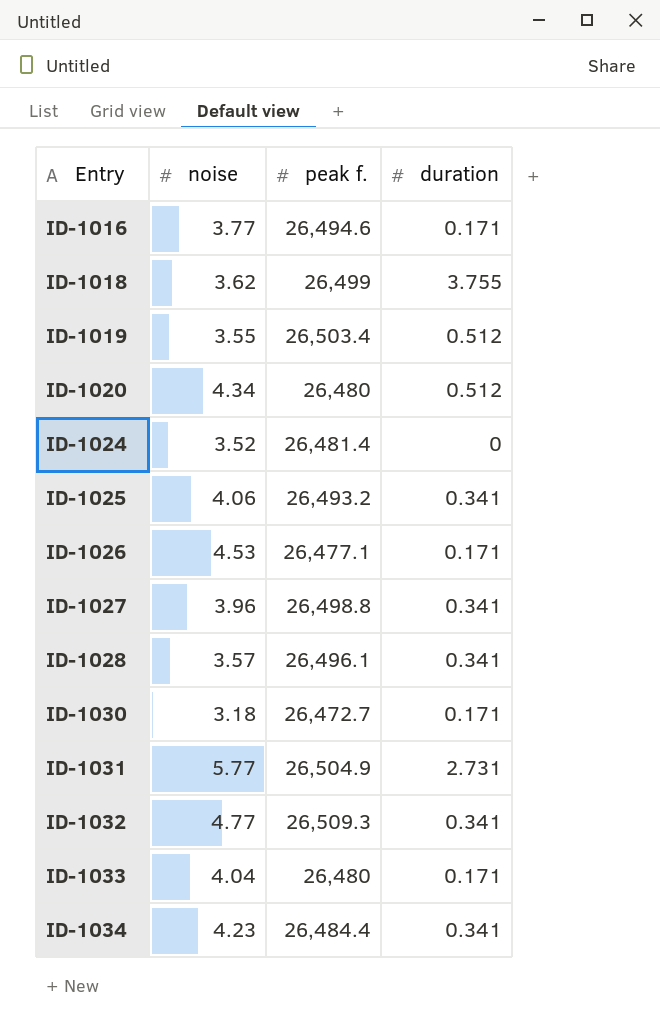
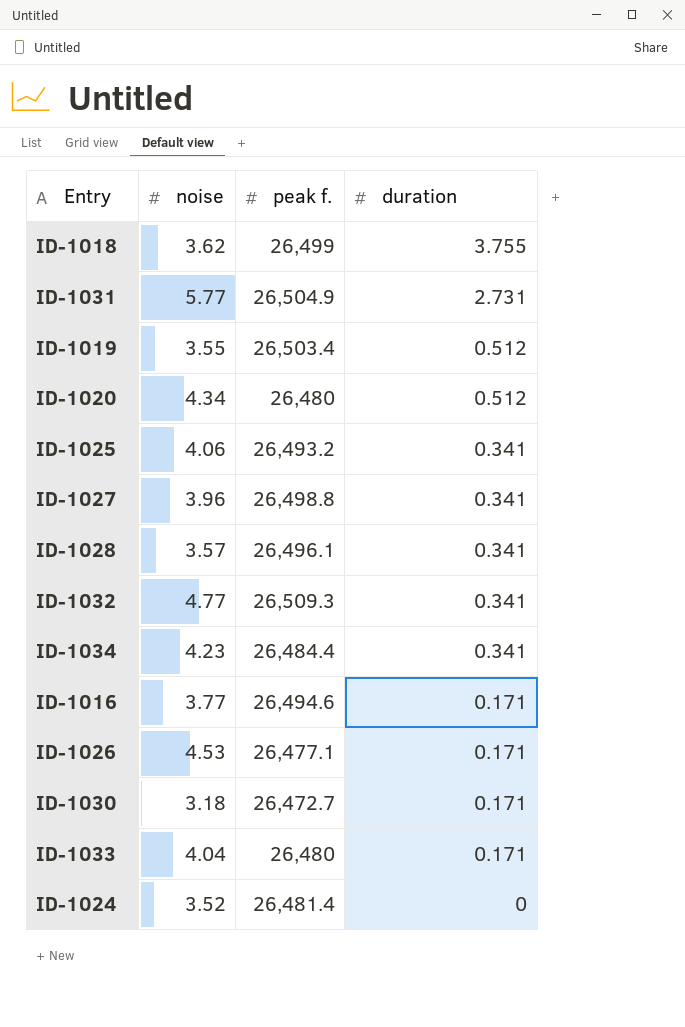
row order: Entry ascending -> duration descending

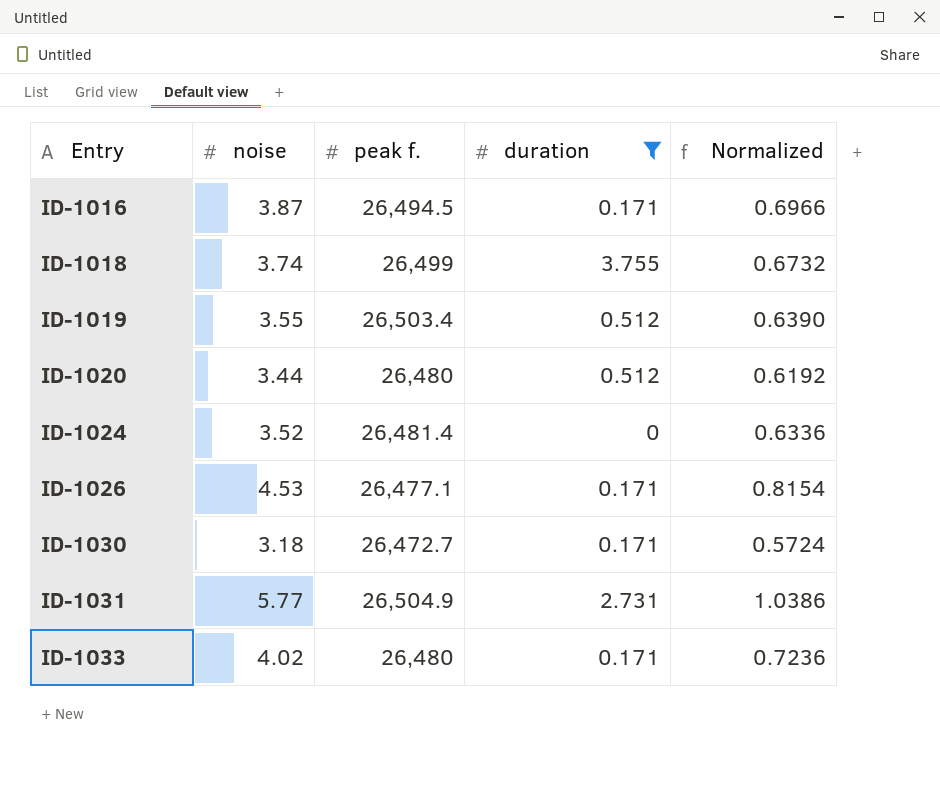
filter: none -> duration != 0.341
row order: duration descending -> Entry ascending
column Normalized | formula: none -> [noise] * 0.18
ID-1016 | noise: 3.77 -> 3.87
ID-1016 | peak f.: 26,494.6 -> 26,494.5
ID-1018 | noise: 3.62 -> 3.74
ID-1020 | noise: 4.34 -> 3.44
ID-1033 | noise: 4.04 -> 4.02

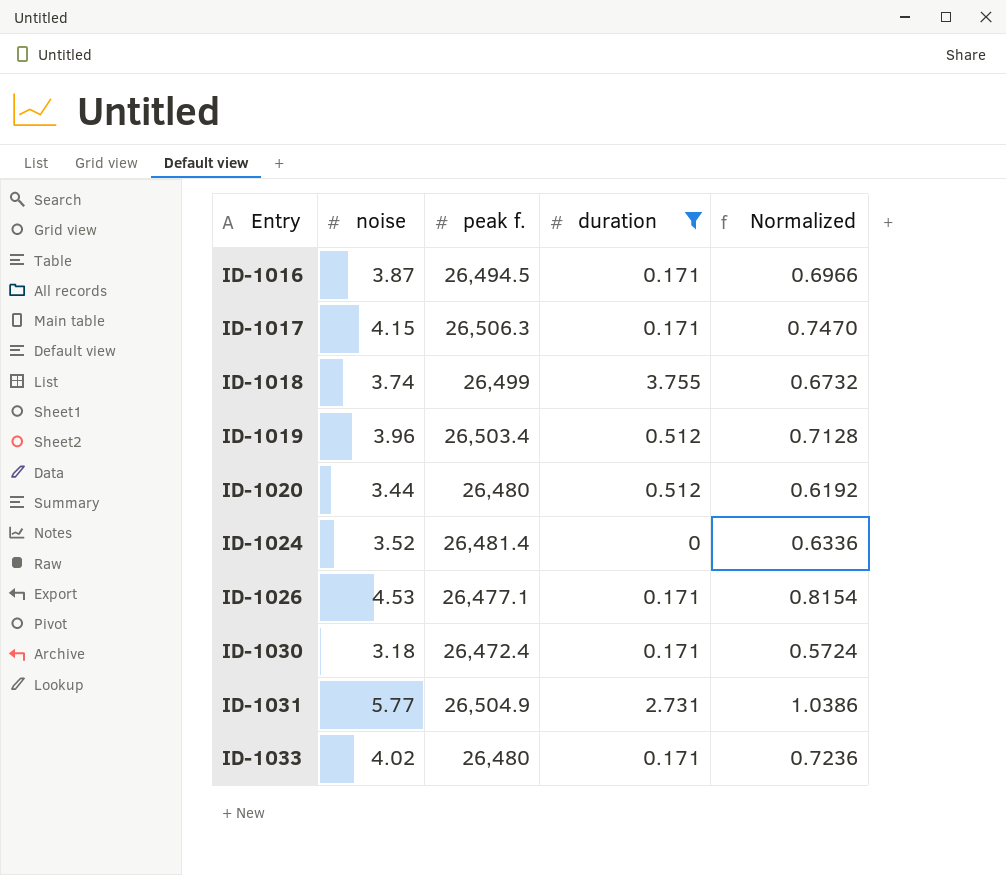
row ID-1017: none -> 4.15 | 26,506.3 | 0.171 | 0.7470
ID-1019 | noise: 3.55 -> 3.96
ID-1019 | Normalized: 0.6390 -> 0.7128
ID-1030 | peak f.: 26,472.7 -> 26,472.4

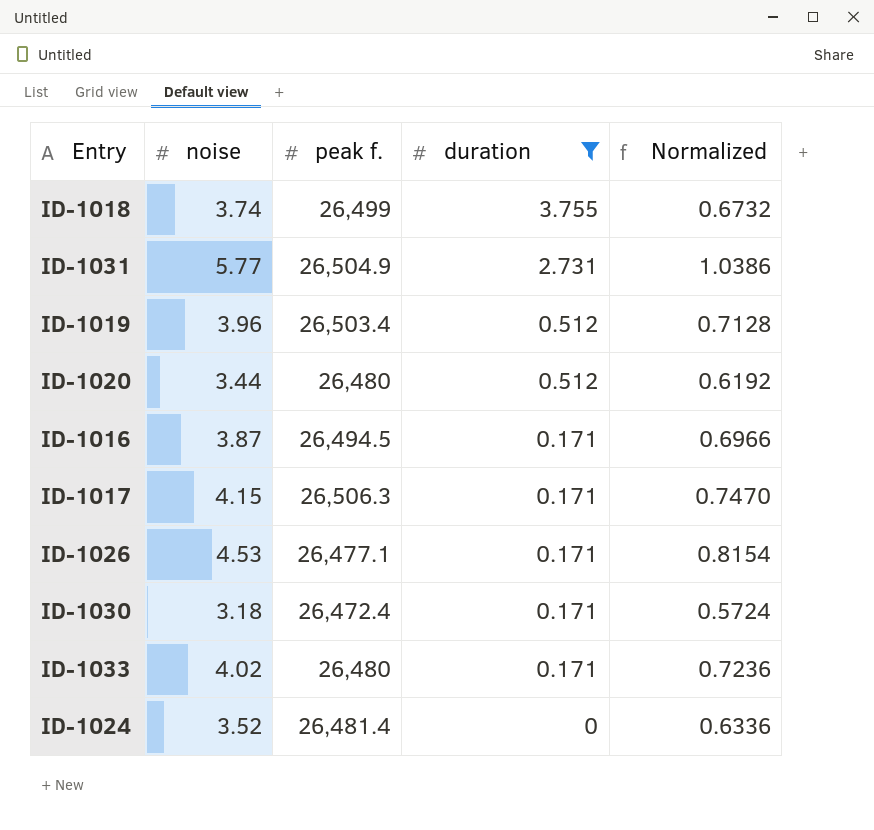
row order: Entry ascending -> duration descending

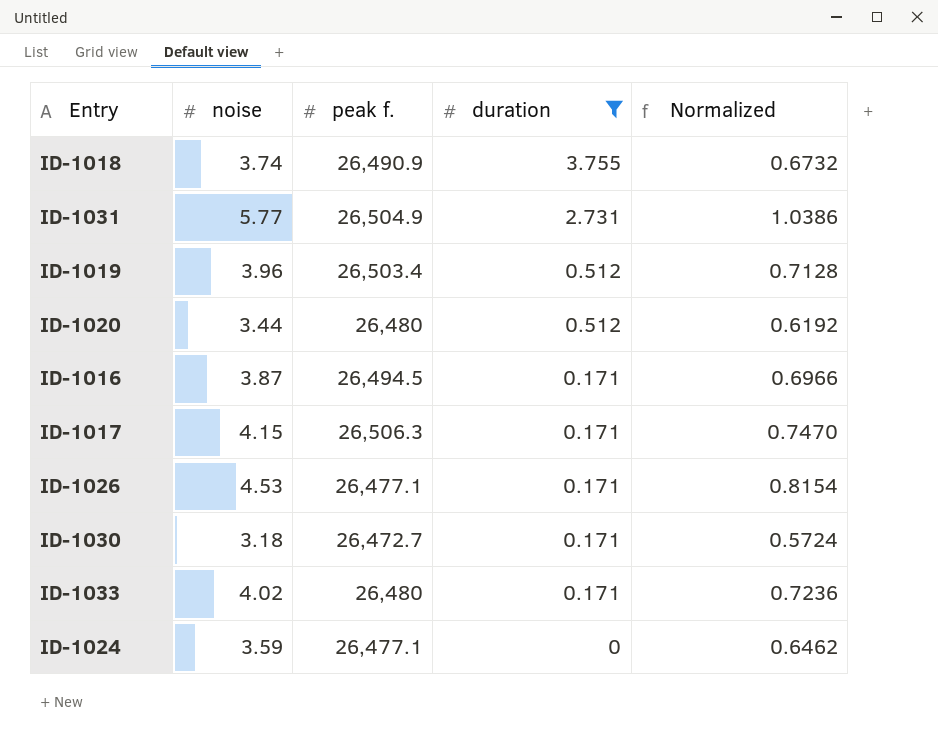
ID-1018 | peak f.: 26,499 -> 26,490.9
ID-1030 | peak f.: 26,472.4 -> 26,472.7
ID-1024 | noise: 3.52 -> 3.59
ID-1024 | peak f.: 26,481.4 -> 26,477.1
ID-1024 | Normalized: 0.6336 -> 0.6462

